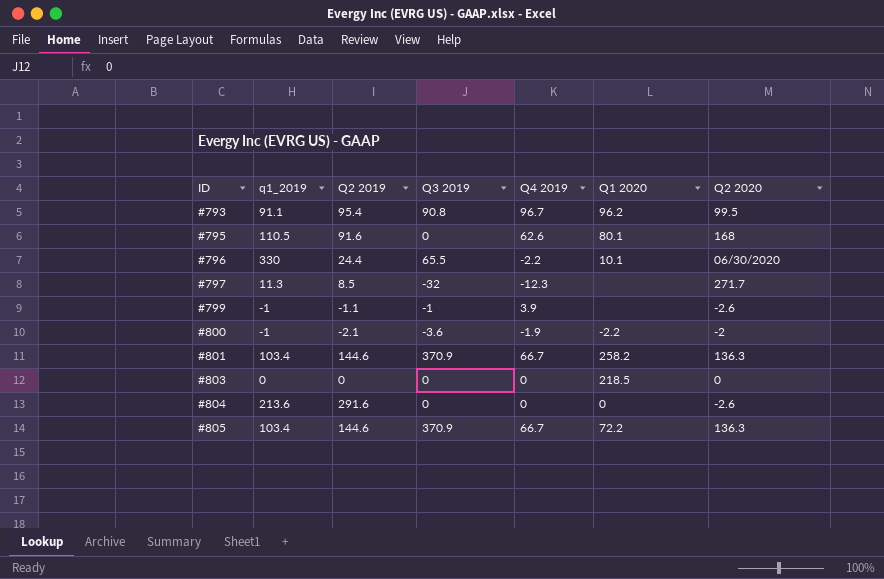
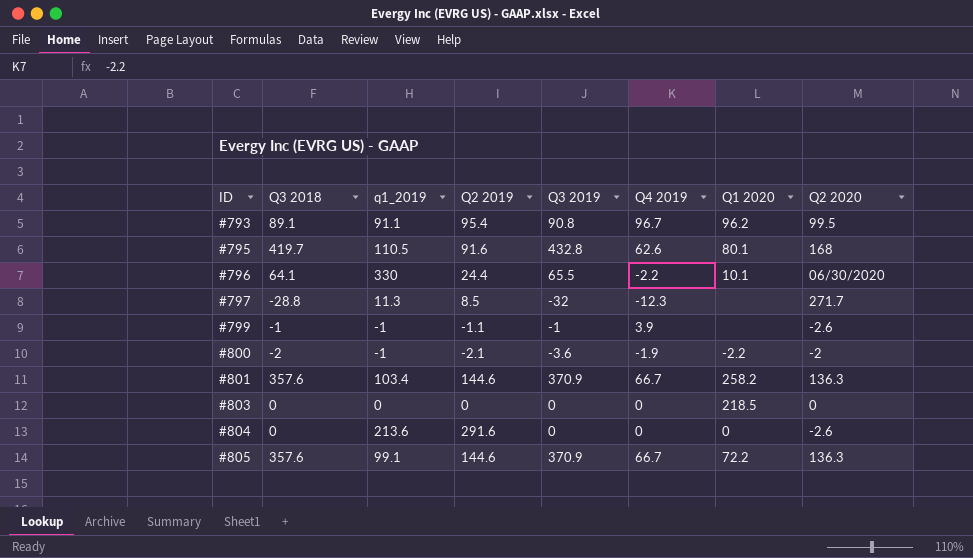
column Q3 2018 | position: none -> 2
#795 | Q3 2019: 0 -> 432.8
#805 | q1_2019: 103.4 -> 99.1

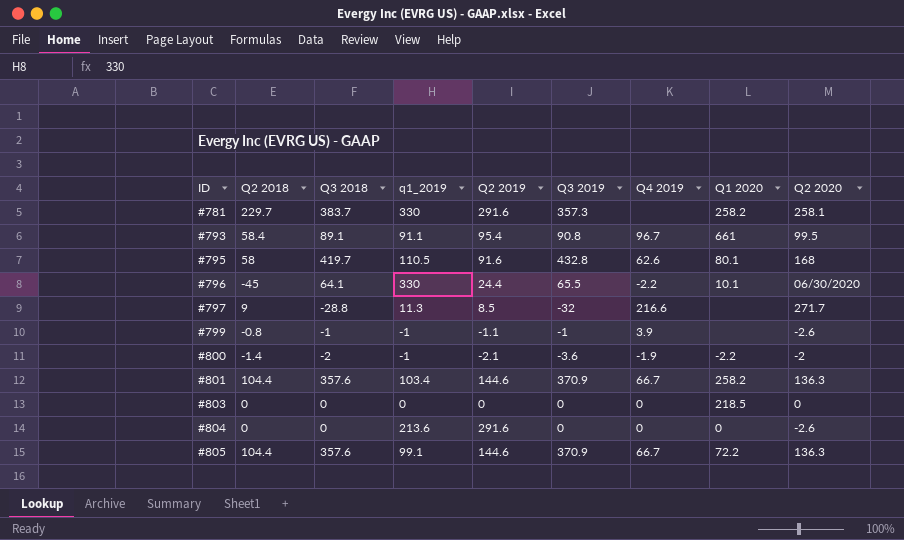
column Q2 2018 | position: none -> 2
row #781: none -> 229.7 | 383.7 | 330 | 291.6 | 357.3 | none | 258.2 | 258.1
#793 | Q1 2020: 96.2 -> 661
#797 | Q4 2019: -12.3 -> 216.6

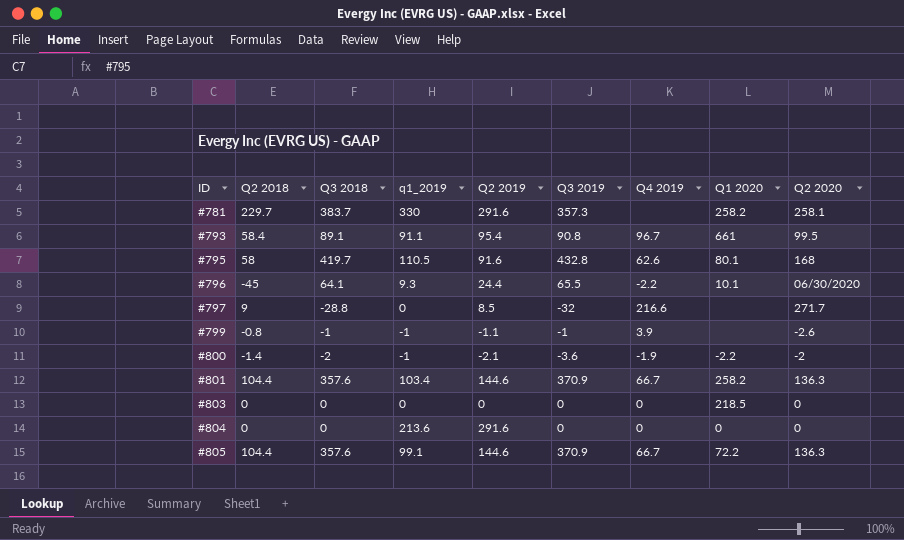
#796 | q1_2019: 330 -> 9.3
#797 | q1_2019: 11.3 -> 0
#804 | Q2 2020: -2.6 -> 0

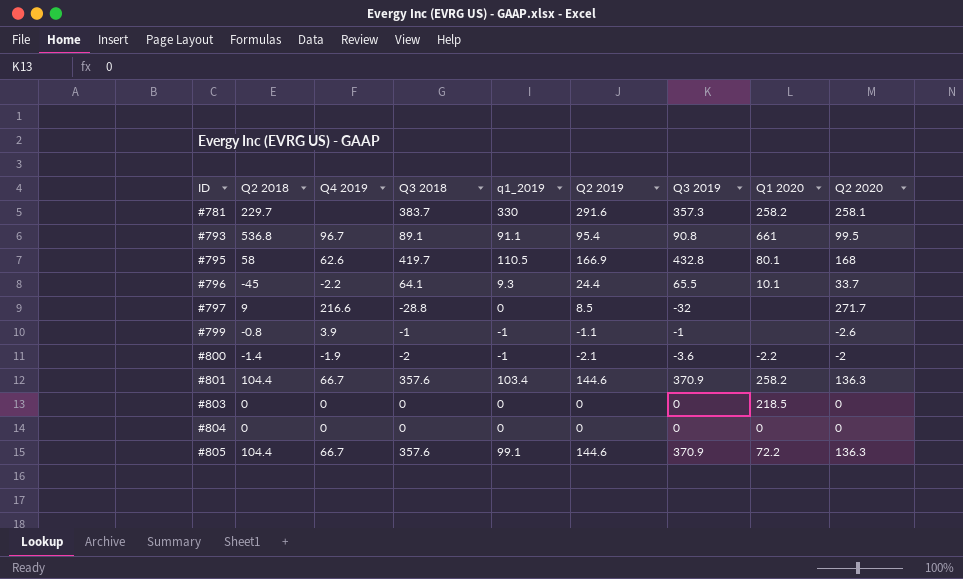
column Q4 2019 | position: 7 -> 3
#793 | Q2 2018: 58.4 -> 536.8
#795 | Q2 2019: 91.6 -> 166.9
#796 | Q2 2020: 06/30/2020 -> 33.7
#804 | q1_2019: 213.6 -> 0
#804 | Q2 2019: 291.6 -> 0

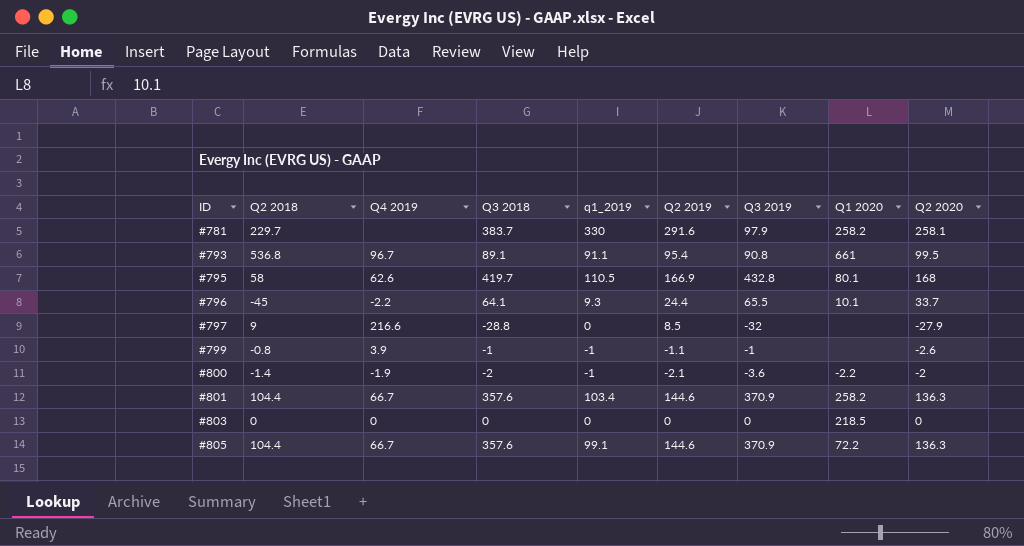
row #804: 0 | 0 | 0 | 0 | 0 | 0 | 0 | 0 -> none
#781 | Q3 2019: 357.3 -> 97.9
#797 | Q2 2020: 271.7 -> -27.9

